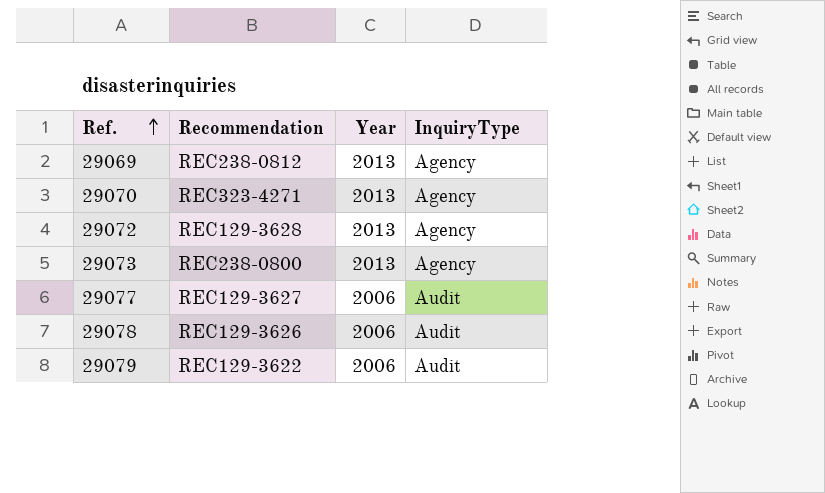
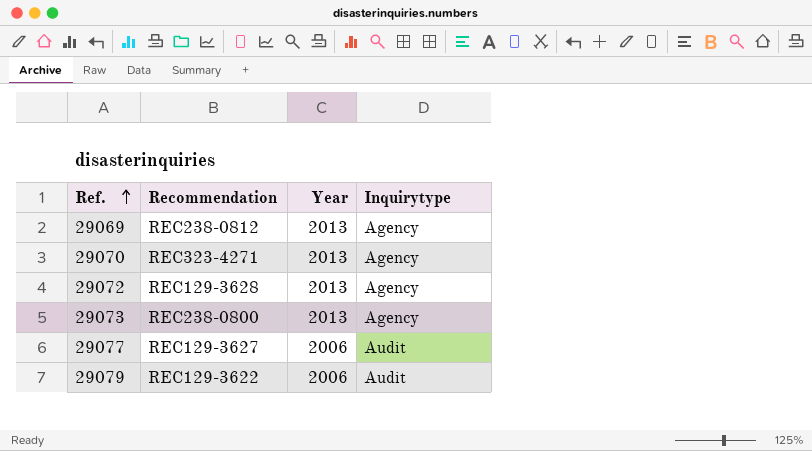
column name: InquiryType -> Inquirytype
row 29078: REC129-3626 | 2006 | Audit -> none

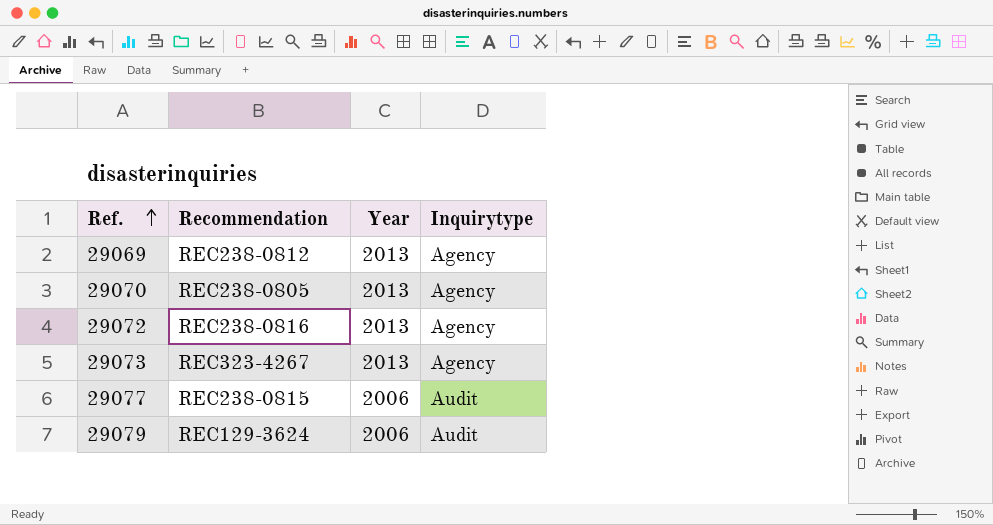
29070 | Recommendation: REC323-4271 -> REC238-0805
29072 | Recommendation: REC129-3628 -> REC238-0816
29073 | Recommendation: REC238-0800 -> REC323-4267
29077 | Recommendation: REC129-3627 -> REC238-0815
29079 | Recommendation: REC129-3622 -> REC129-3624

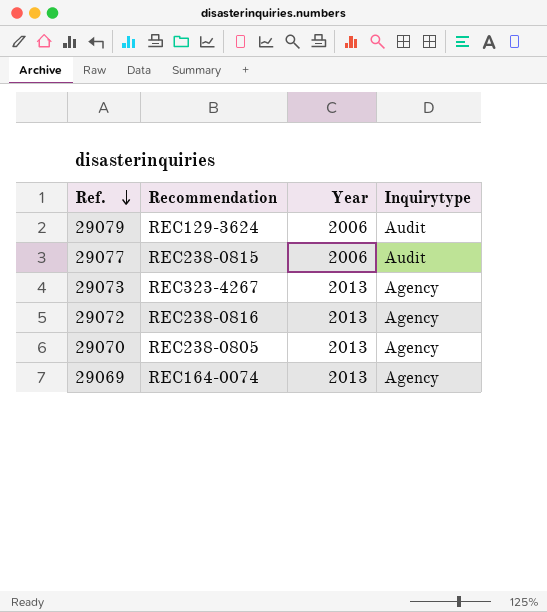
row order: Ref. ascending -> Ref. descending
29069 | Recommendation: REC238-0812 -> REC164-0074

